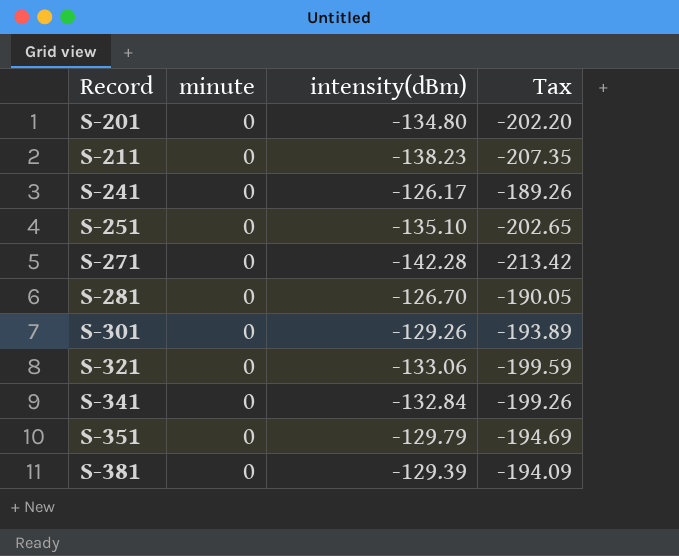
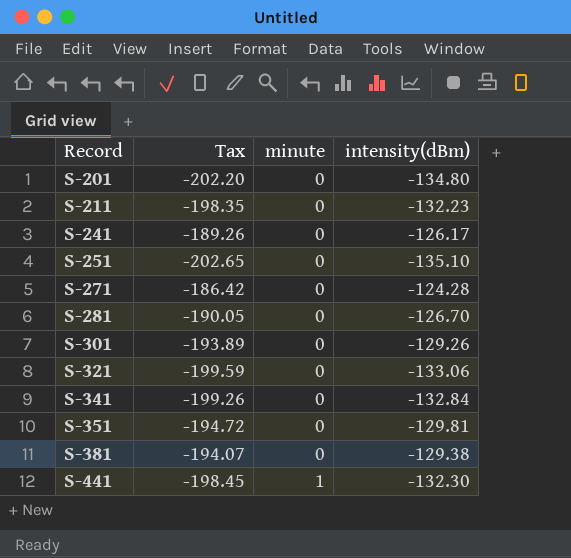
column Tax | position: 4 -> 2
S-211 | Tax: -207.35 -> -198.35
S-211 | intensity(dBm): -138.23 -> -132.23
S-271 | Tax: -213.42 -> -186.42
S-271 | intensity(dBm): -142.28 -> -124.28
S-351 | Tax: -194.69 -> -194.72
S-351 | intensity(dBm): -129.79 -> -129.81
S-381 | Tax: -194.09 -> -194.07
S-381 | intensity(dBm): -129.39 -> -129.38
row S-441: none -> -198.45 | 1 | -132.30

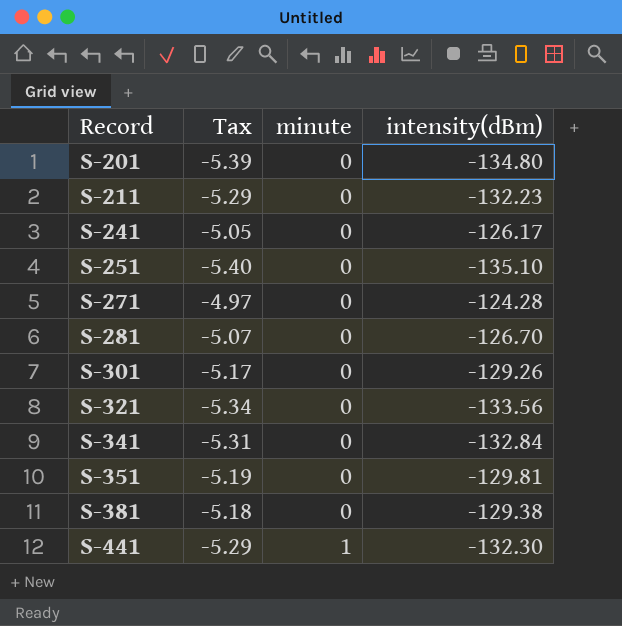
column Tax | formula: [intensity(dBm)] * 1.5 -> [intensity(dBm)] * 0.04
S-321 | intensity(dBm): -133.06 -> -133.56

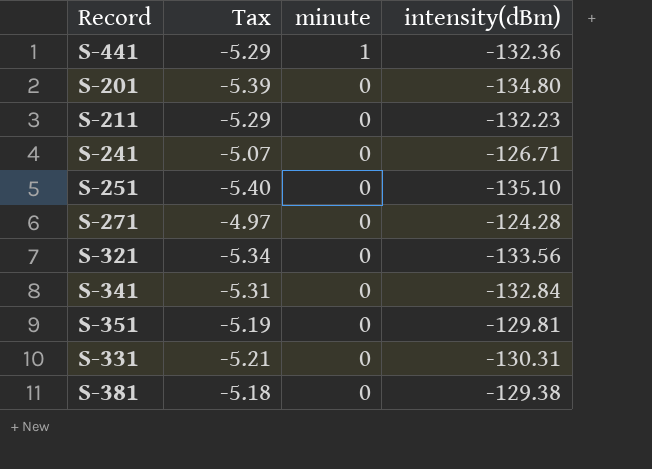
row order: Record ascending -> minute descending
row S-281: -5.07 | 0 | -126.70 -> none
row S-301: -5.17 | 0 | -129.26 -> none
S-441 | intensity(dBm): -132.30 -> -132.36
S-241 | Tax: -5.05 -> -5.07
S-241 | intensity(dBm): -126.17 -> -126.71
row S-331: none -> -5.21 | 0 | -130.31

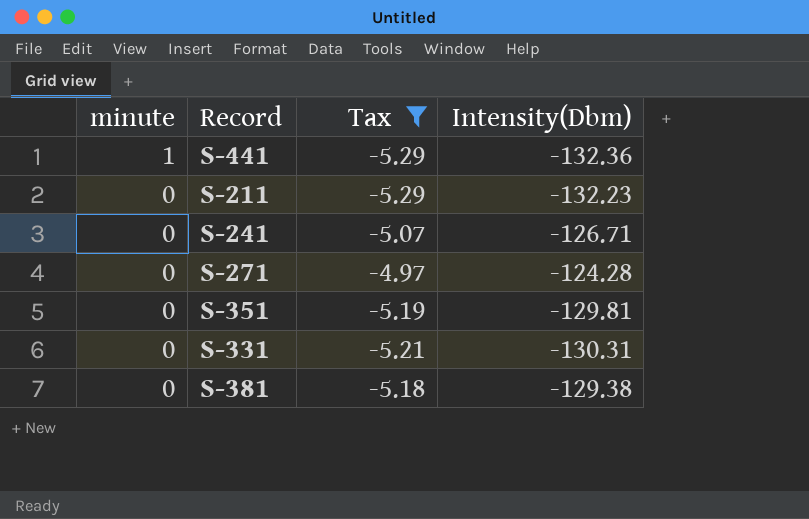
filter: none -> Tax >= -5.29
column minute | position: 3 -> 1
column name: intensity(dBm) -> Intensity(Dbm)

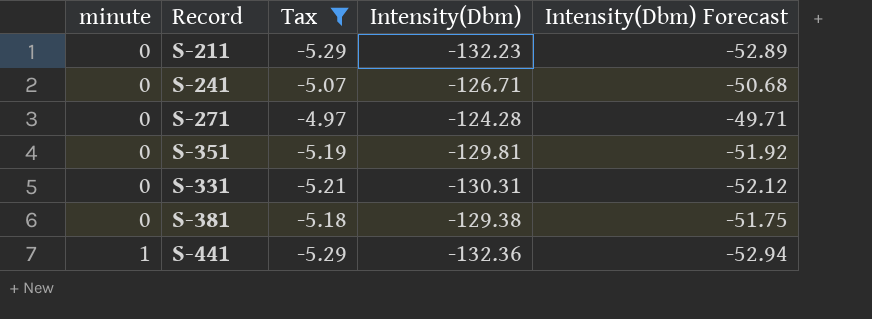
row order: minute descending -> minute ascending
column Intensity(Dbm) Forecast | formula: none -> [Intensity(Dbm)] * 0.4

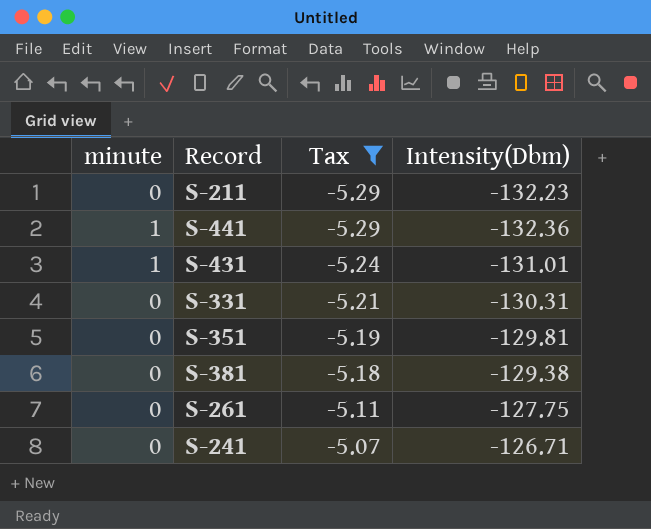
row order: minute ascending -> Tax ascending
column Intensity(Dbm) Forecast | formula: [Intensity(Dbm)] * 0.4 -> none
row S-271: 0 | -4.97 | -124.28 | -49.71 -> none
row S-431: none -> 1 | -5.24 | -131.01
row S-261: none -> 0 | -5.11 | -127.75

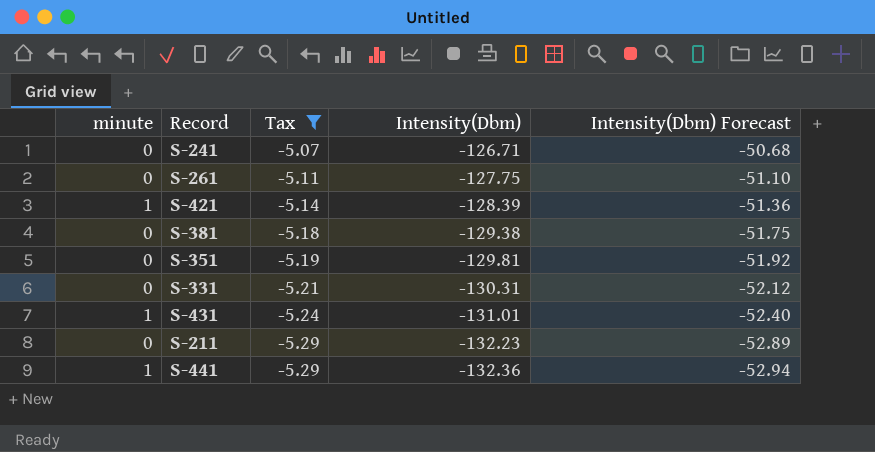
row order: Tax ascending -> Tax descending
column Intensity(Dbm) Forecast | formula: none -> [Intensity(Dbm)] * 0.4
row S-421: none -> 1 | -5.14 | -128.39 | -51.36

